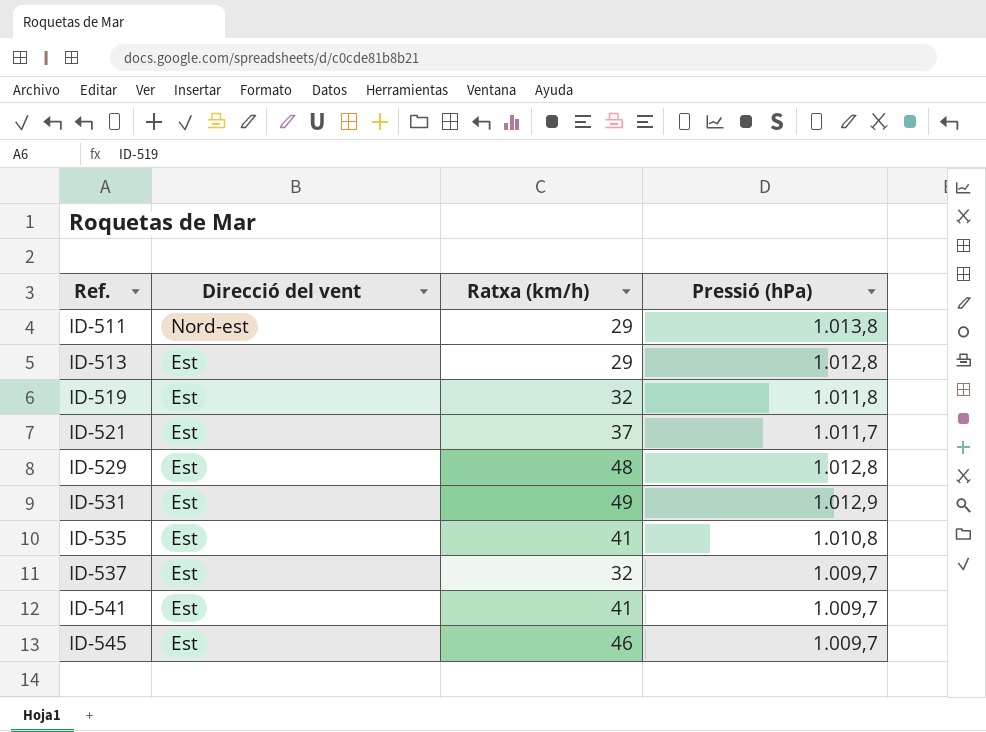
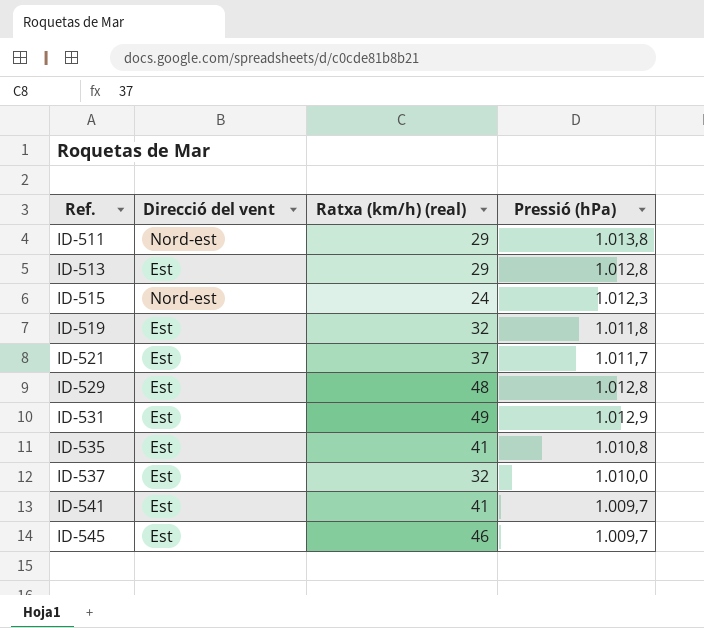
column name: Ratxa (km/h) -> Ratxa (km/h) (real)
row ID-515: none -> Nord-est | 24 | 1.012,3
ID-537 | Pressió (hPa): 1.009,7 -> 1.010,0

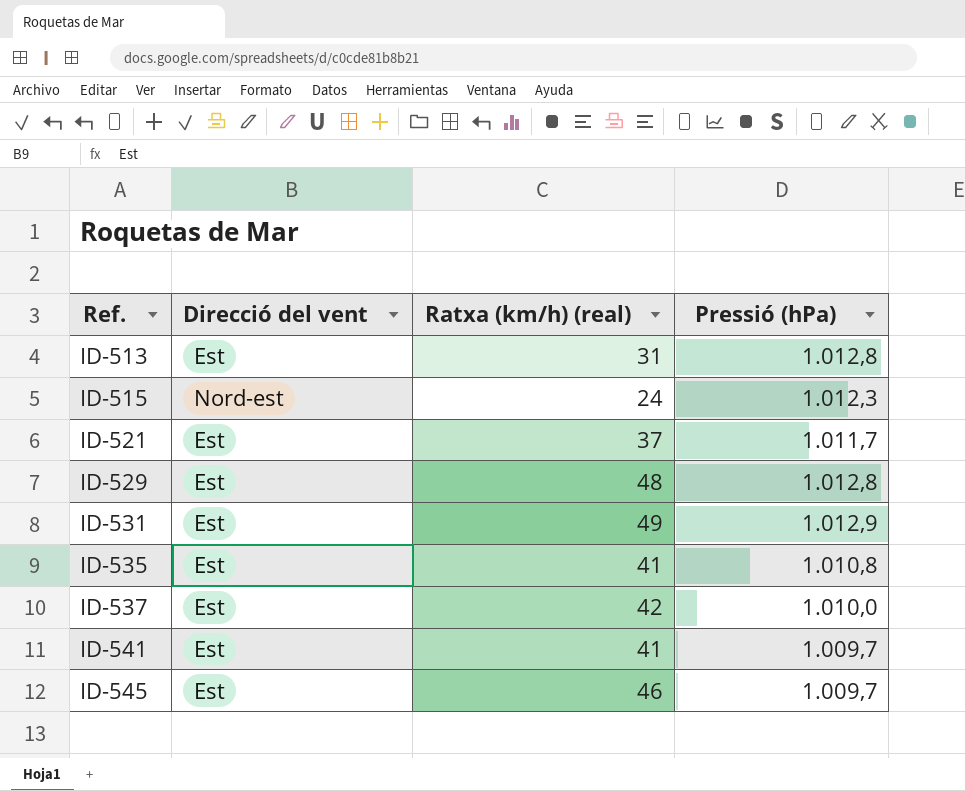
row ID-511: Nord-est | 29 | 1.013,8 -> none
row ID-519: Est | 32 | 1.011,8 -> none
ID-513 | Ratxa (km/h) (real): 29 -> 31
ID-537 | Ratxa (km/h) (real): 32 -> 42

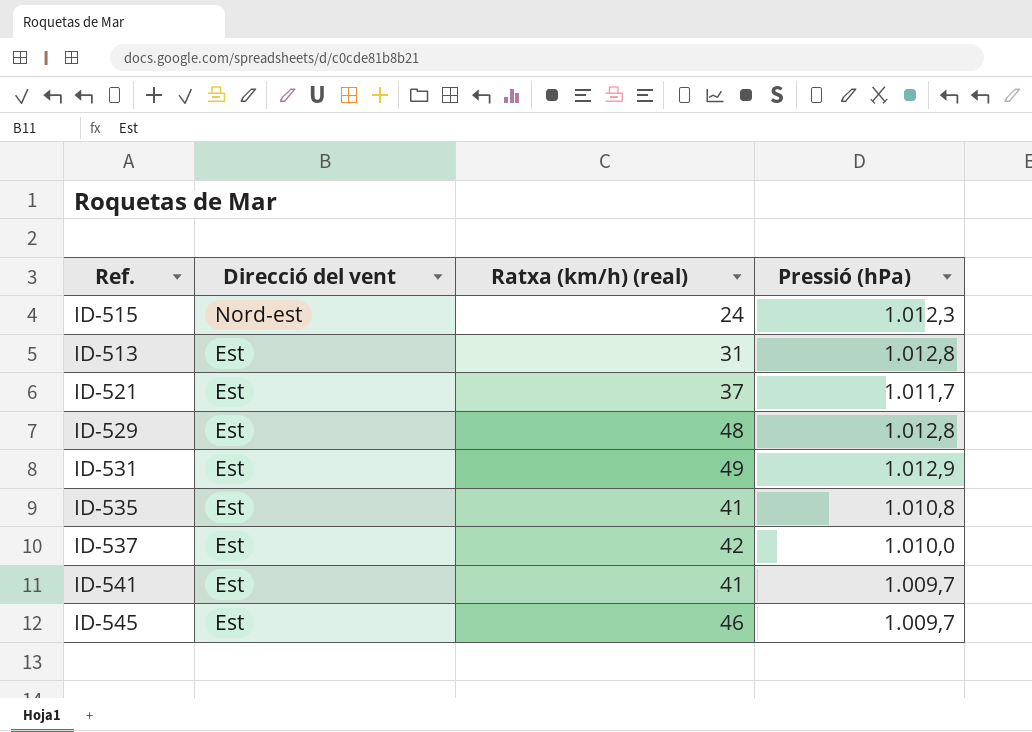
row order: Ref. ascending -> Direcció del vent descending

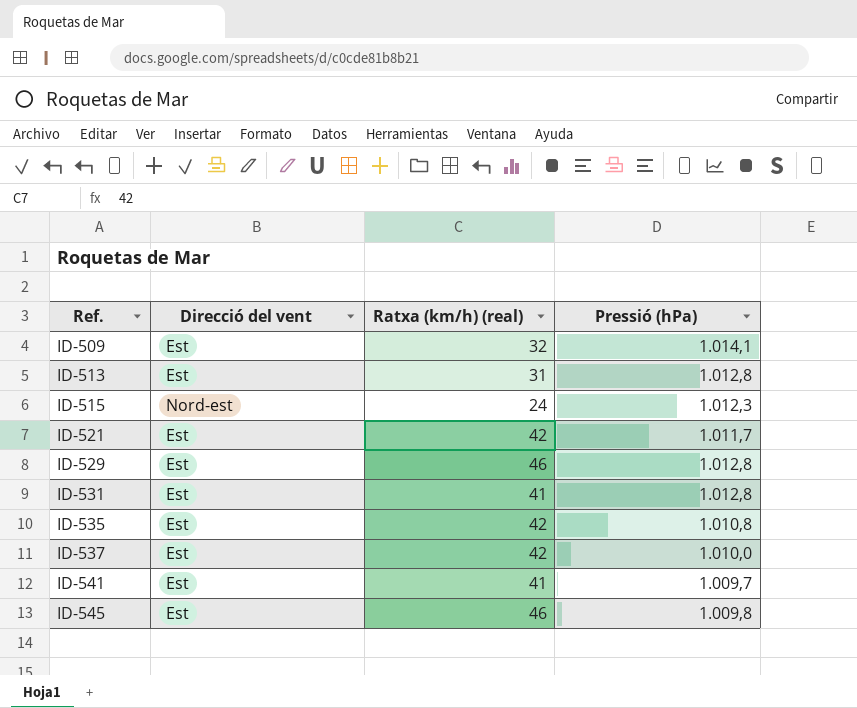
row order: Direcció del vent descending -> Ref. ascending
row ID-509: none -> Est | 32 | 1.014,1
ID-521 | Ratxa (km/h) (real): 37 -> 42
ID-529 | Ratxa (km/h) (real): 48 -> 46
ID-531 | Ratxa (km/h) (real): 49 -> 41
ID-531 | Pressió (hPa): 1.012,9 -> 1.012,8
ID-535 | Ratxa (km/h) (real): 41 -> 42
ID-545 | Pressió (hPa): 1.009,7 -> 1.009,8

